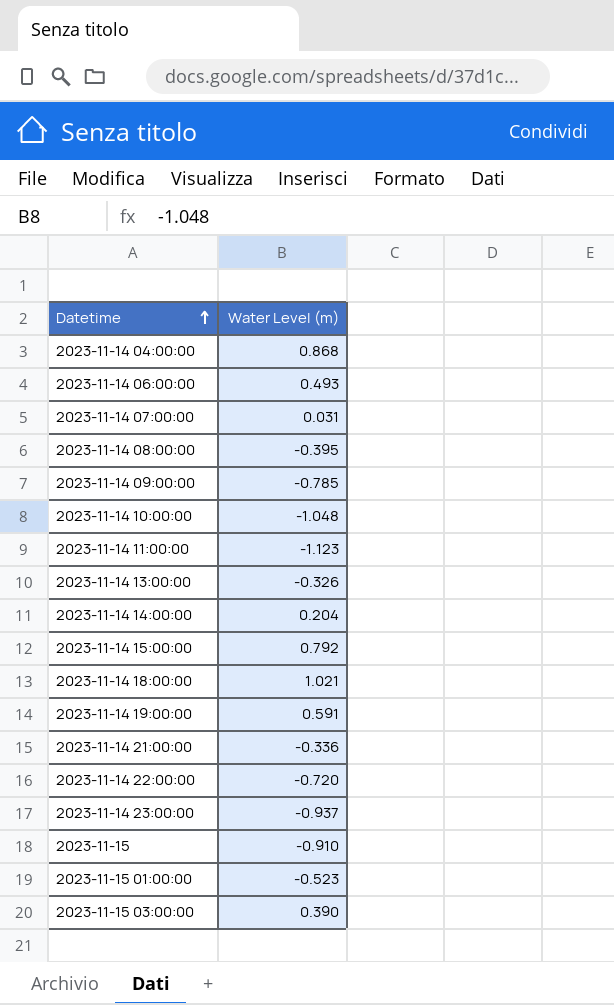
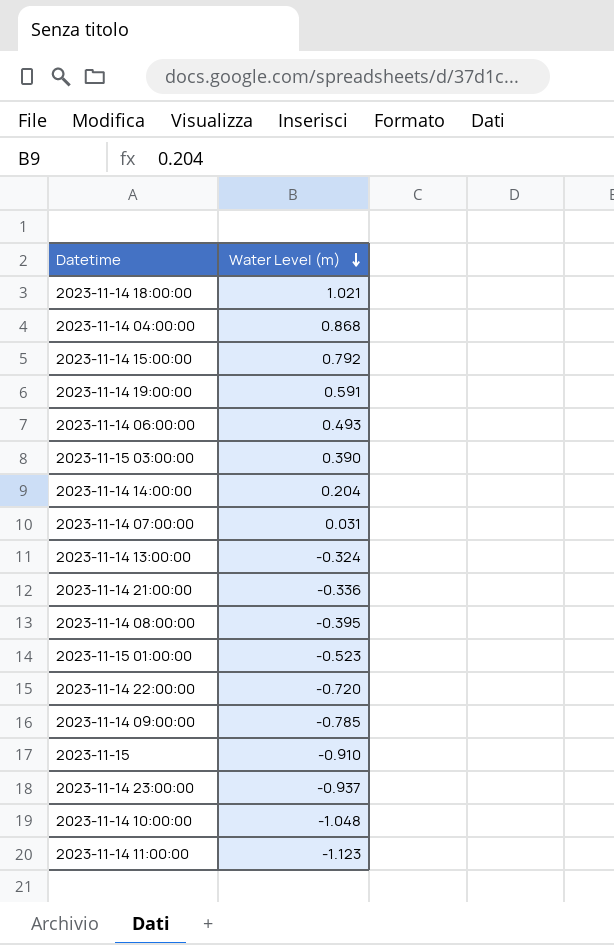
row order: Datetime ascending -> Water Level (m) descending
2023-11-14 13:00:00 | Water Level (m): -0.326 -> -0.324

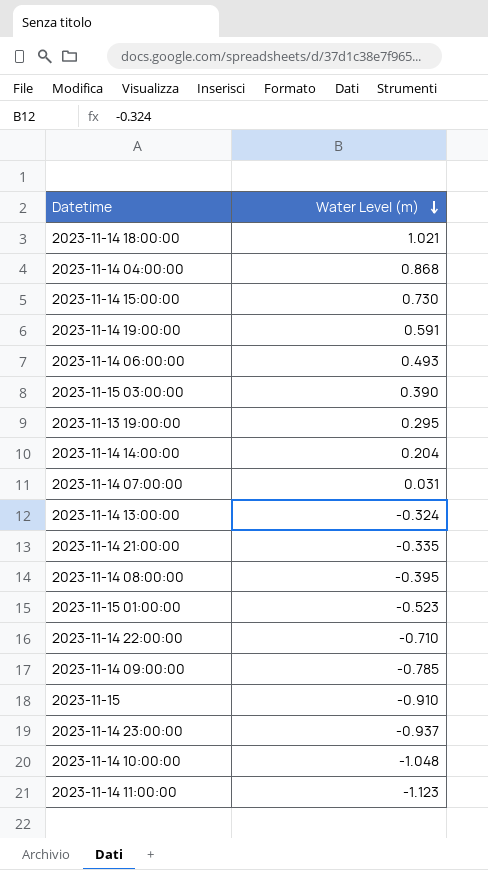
2023-11-14 15:00:00 | Water Level (m): 0.792 -> 0.730
row 2023-11-13 19:00:00: none -> 0.295
2023-11-14 21:00:00 | Water Level (m): -0.336 -> -0.335
2023-11-14 22:00:00 | Water Level (m): -0.720 -> -0.710

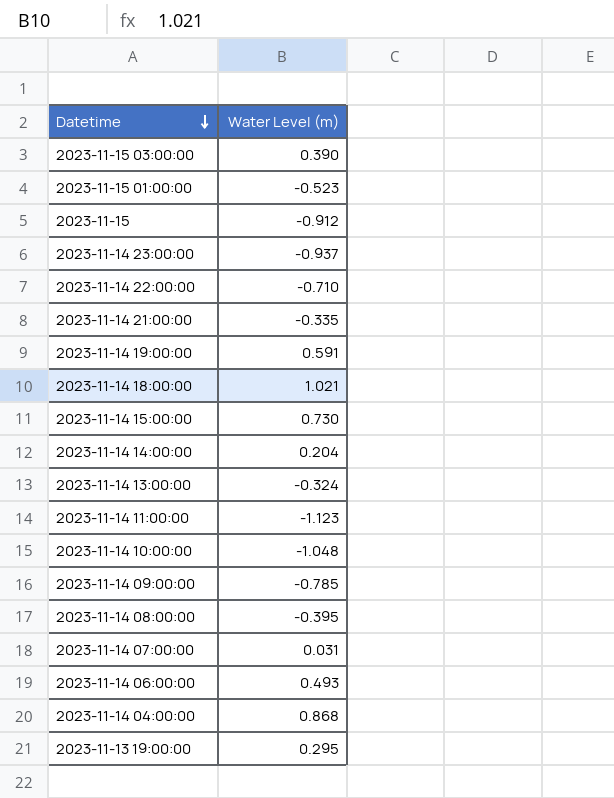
row order: Water Level (m) descending -> Datetime descending
2023-11-15 | Water Level (m): -0.910 -> -0.912

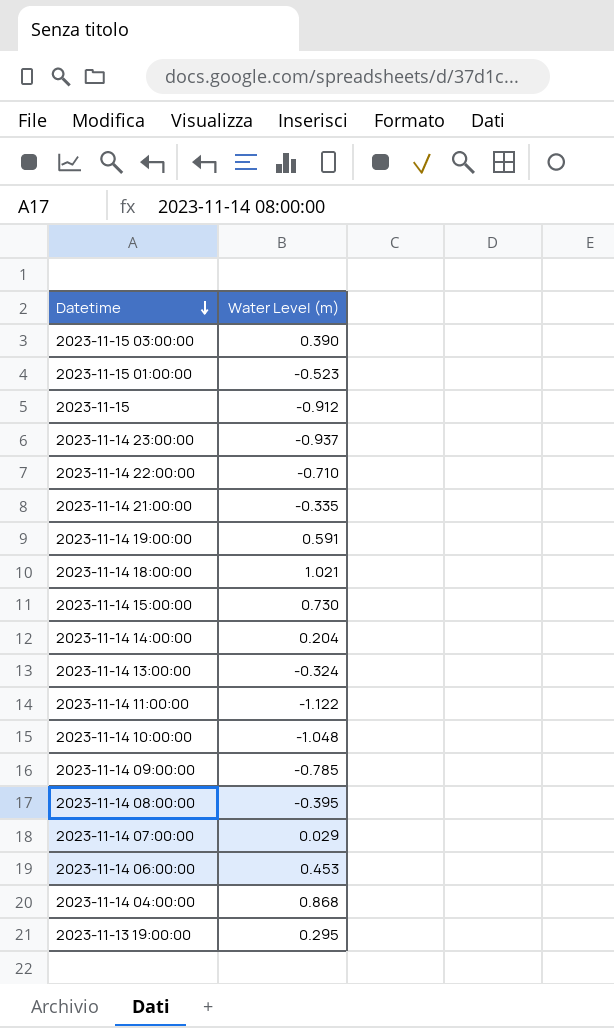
2023-11-14 11:00:00 | Water Level (m): -1.123 -> -1.122
2023-11-14 07:00:00 | Water Level (m): 0.031 -> 0.029
2023-11-14 06:00:00 | Water Level (m): 0.493 -> 0.453

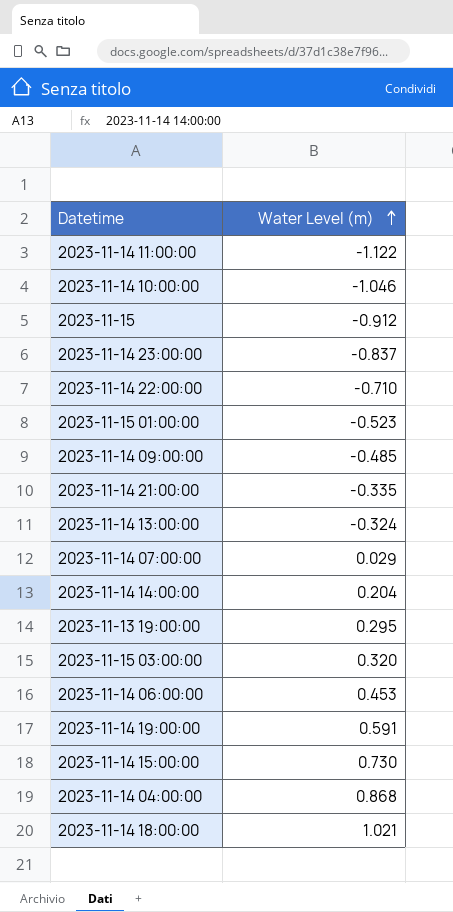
row order: Datetime descending -> Water Level (m) ascending
row 2023-11-14 08:00:00: -0.395 -> none
2023-11-14 10:00:00 | Water Level (m): -1.048 -> -1.046
2023-11-14 23:00:00 | Water Level (m): -0.937 -> -0.837
2023-11-14 09:00:00 | Water Level (m): -0.785 -> -0.485
2023-11-15 03:00:00 | Water Level (m): 0.390 -> 0.320

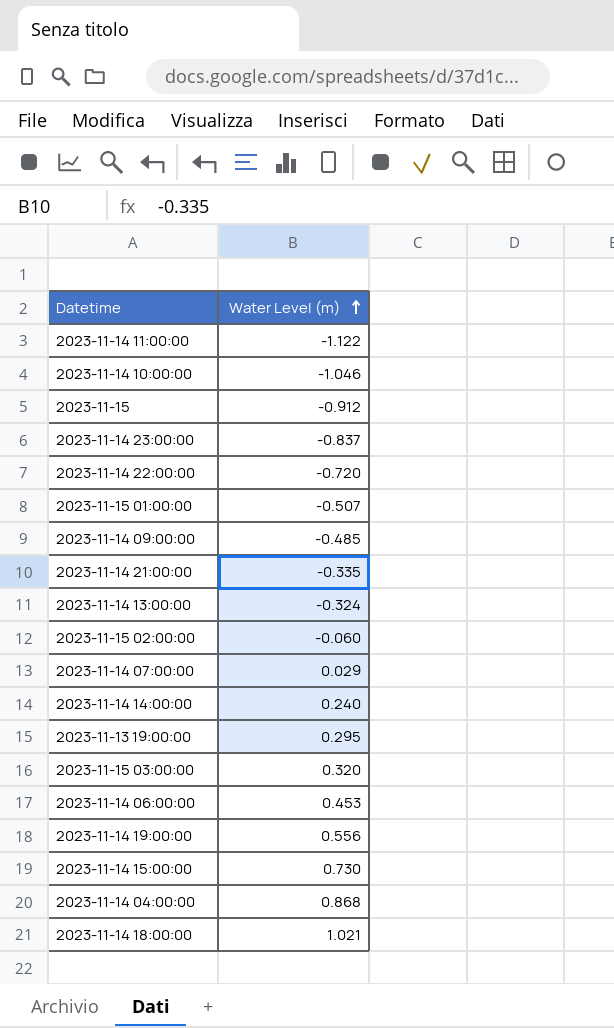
2023-11-14 22:00:00 | Water Level (m): -0.710 -> -0.720
2023-11-15 01:00:00 | Water Level (m): -0.523 -> -0.507
row 2023-11-15 02:00:00: none -> -0.060
2023-11-14 14:00:00 | Water Level (m): 0.204 -> 0.240
2023-11-14 19:00:00 | Water Level (m): 0.591 -> 0.556

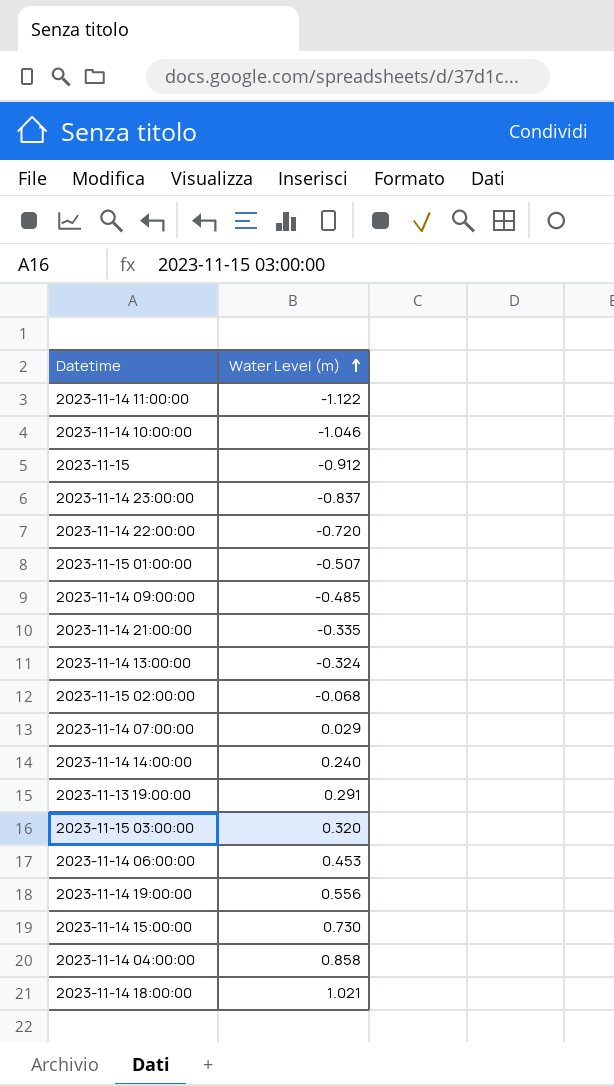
2023-11-15 02:00:00 | Water Level (m): -0.060 -> -0.068
2023-11-13 19:00:00 | Water Level (m): 0.295 -> 0.291
2023-11-14 04:00:00 | Water Level (m): 0.868 -> 0.858

